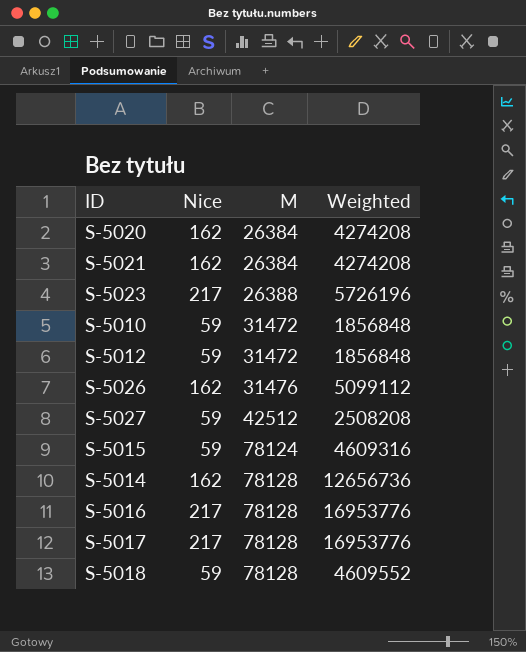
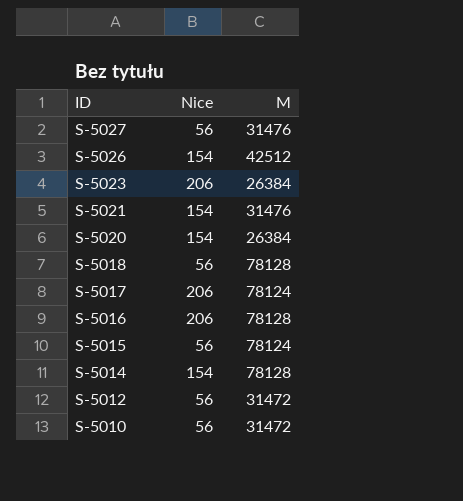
row order: M ascending -> ID descending
column Weighted | formula: [Nice] * [M] -> none
S-5027 | Nice: 59 -> 56
S-5027 | M: 42512 -> 31476
S-5026 | Nice: 162 -> 154
S-5026 | M: 31476 -> 42512
S-5023 | Nice: 217 -> 206
S-5023 | M: 26388 -> 26384
S-5021 | Nice: 162 -> 154
S-5021 | M: 26384 -> 31476
S-5020 | Nice: 162 -> 154
S-5018 | Nice: 59 -> 56
S-5017 | Nice: 217 -> 206
S-5017 | M: 78128 -> 78124
S-5016 | Nice: 217 -> 206
S-5015 | Nice: 59 -> 56
S-5014 | Nice: 162 -> 154
S-5012 | Nice: 59 -> 56
S-5010 | Nice: 59 -> 56

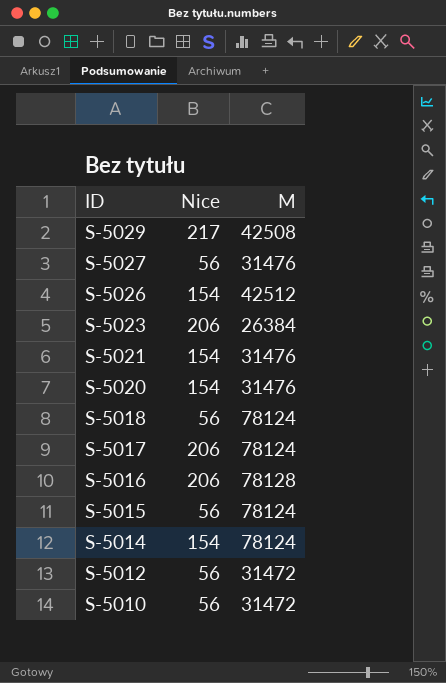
row S-5029: none -> 217 | 42508
S-5020 | M: 26384 -> 31476
S-5018 | M: 78128 -> 78124
S-5014 | M: 78128 -> 78124

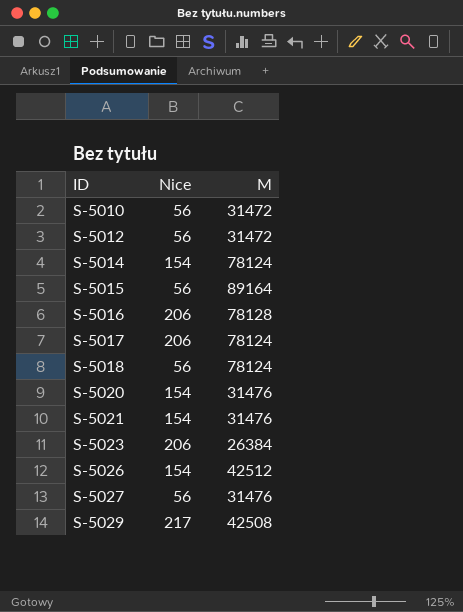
row order: ID descending -> ID ascending
S-5015 | M: 78124 -> 89164

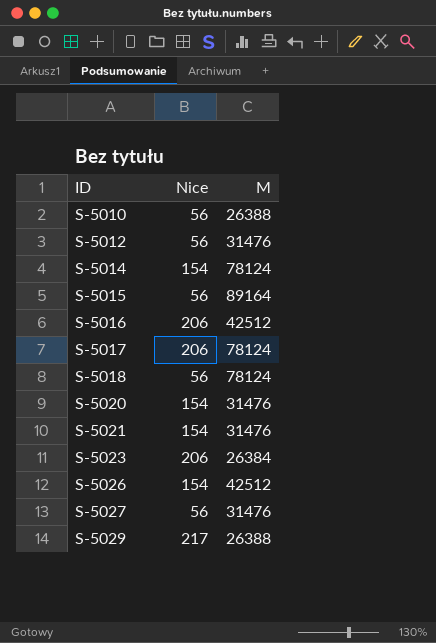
S-5010 | M: 31472 -> 26388
S-5012 | M: 31472 -> 31476
S-5016 | M: 78128 -> 42512
S-5029 | M: 42508 -> 26388

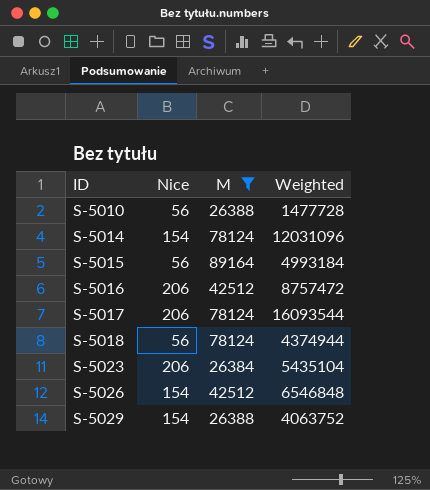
filter: none -> M != 31476
column Weighted | formula: none -> [Nice] * [M]
S-5029 | Nice: 217 -> 154

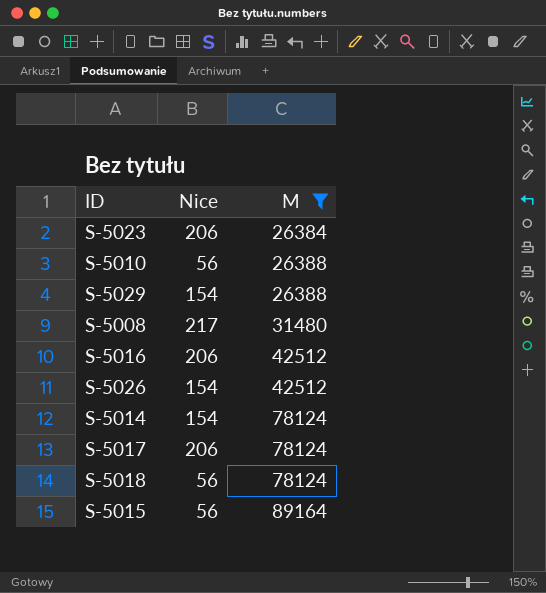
row order: ID ascending -> M ascending
column Weighted | formula: [Nice] * [M] -> none
row S-5008: none -> 217 | 31480

